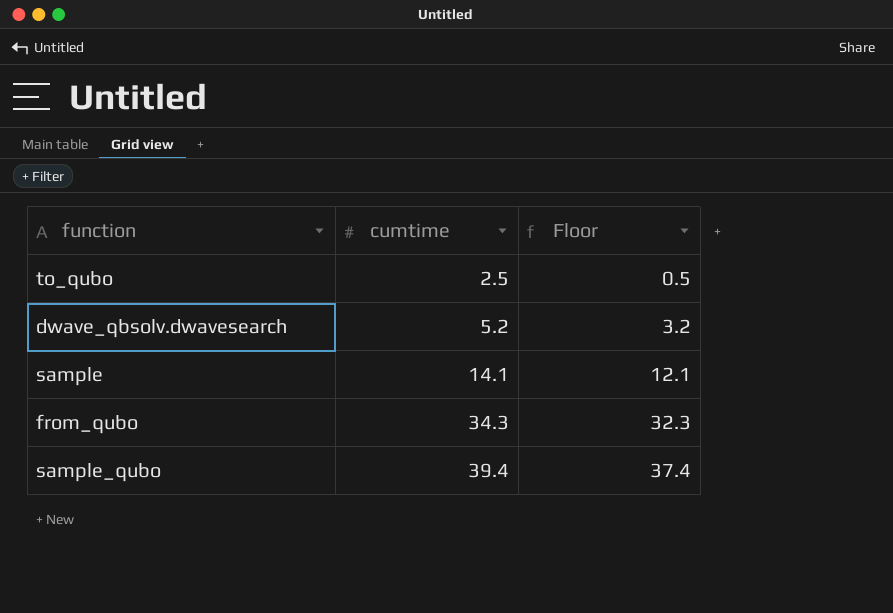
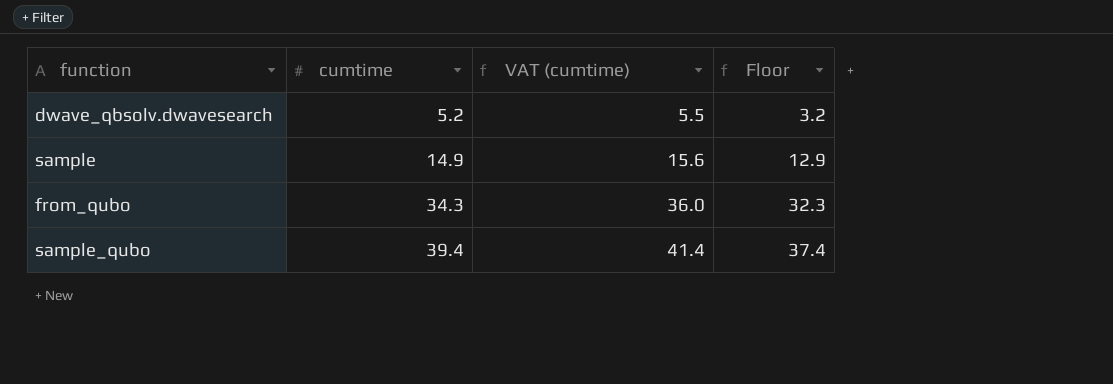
column VAT (cumtime) | formula: none -> [cumtime] * 1.05
row to_qubo: 2.5 | 0.5 -> none
sample | cumtime: 14.1 -> 14.9
sample | Floor: 12.1 -> 12.9

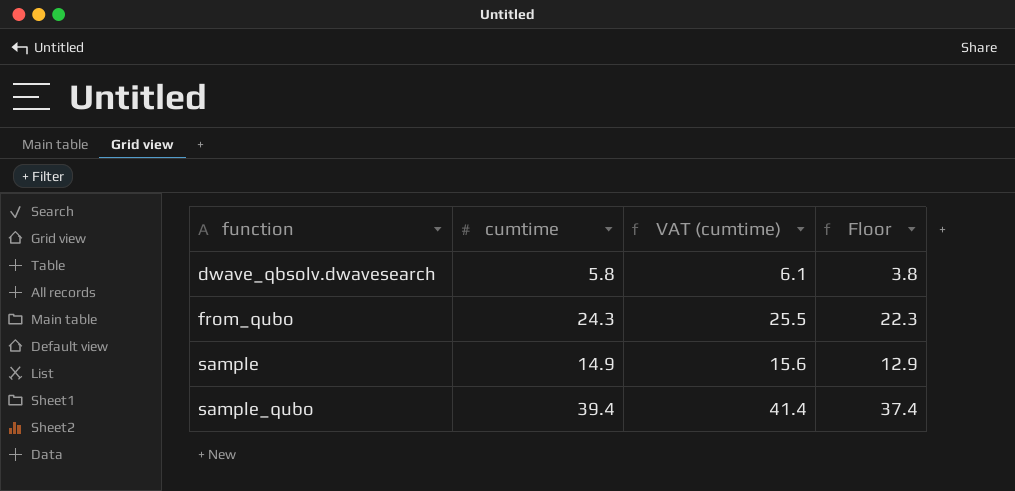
row order: cumtime ascending -> function ascending
dwave_qbsolv.dwavesearch | cumtime: 5.2 -> 5.8
dwave_qbsolv.dwavesearch | VAT (cumtime): 5.5 -> 6.1
dwave_qbsolv.dwavesearch | Floor: 3.2 -> 3.8
from_qubo | cumtime: 34.3 -> 24.3
from_qubo | VAT (cumtime): 36.0 -> 25.5
from_qubo | Floor: 32.3 -> 22.3

